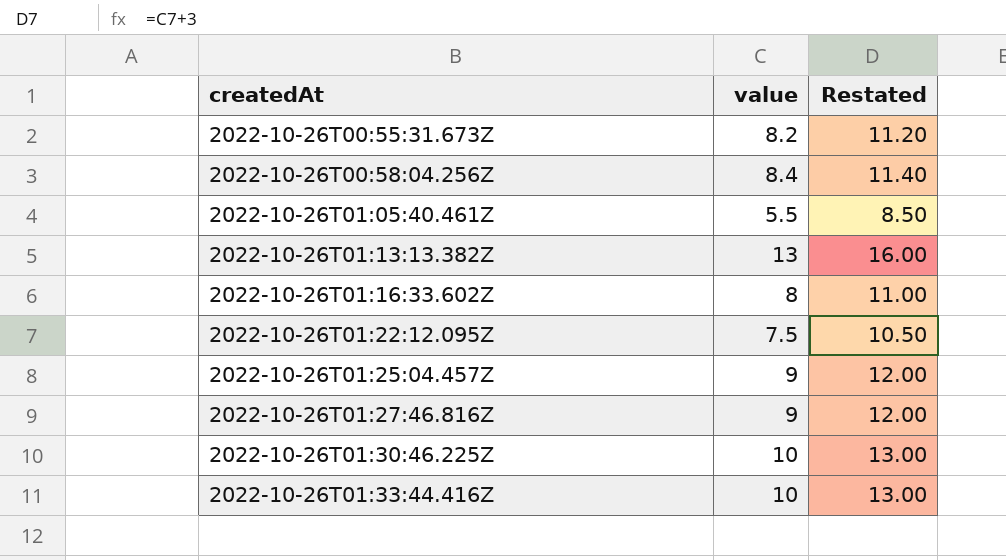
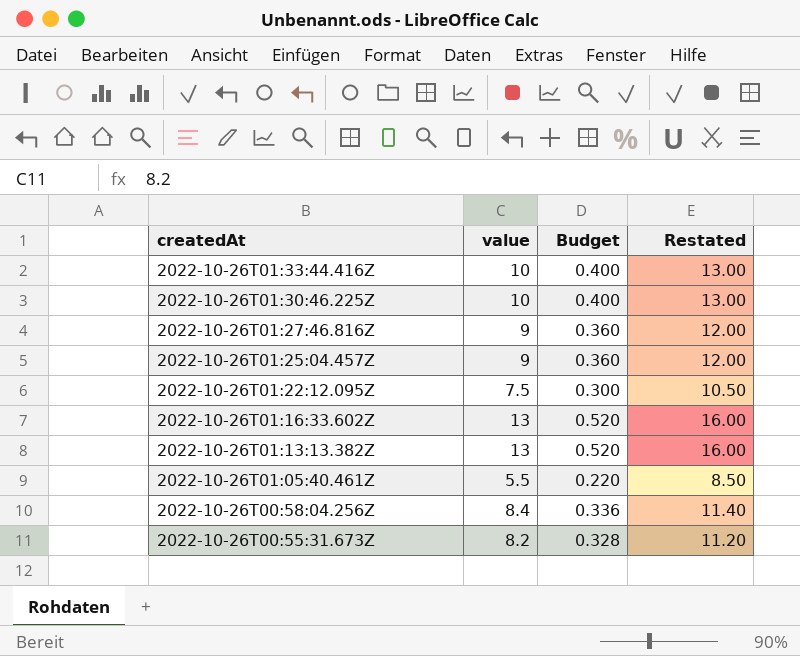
row order: createdAt ascending -> createdAt descending
column Budget | formula: none -> [value] * 0.04
2022-10-26T01:16:33.602Z | value: 8 -> 13
2022-10-26T01:16:33.602Z | Restated: 11.00 -> 16.00

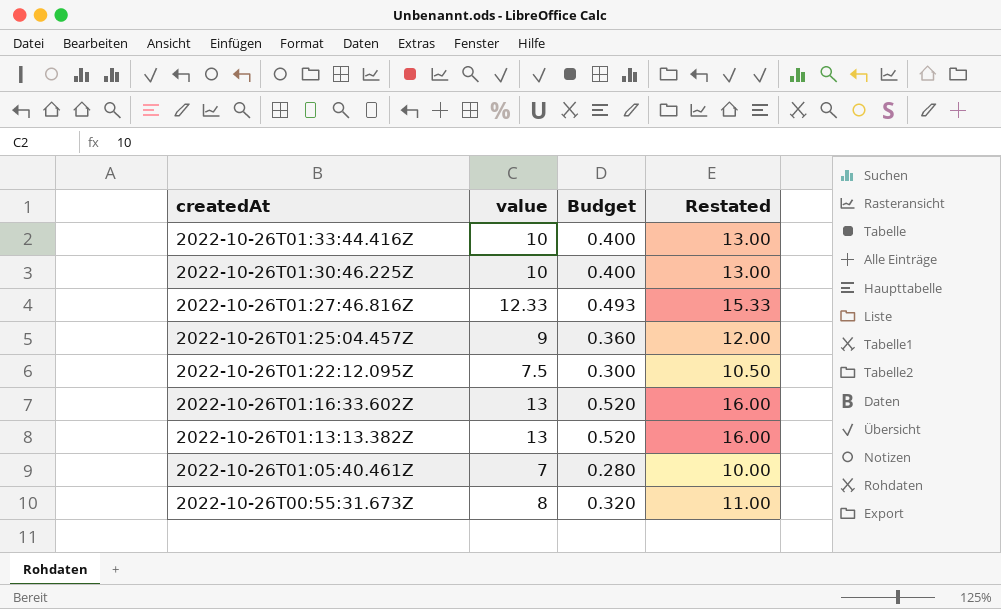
row 2022-10-26T00:58:04.256Z: 8.4 | 0.336 | 11.40 -> none
2022-10-26T01:27:46.816Z | value: 9 -> 12.33
2022-10-26T01:27:46.816Z | Budget: 0.360 -> 0.493
2022-10-26T01:27:46.816Z | Restated: 12.00 -> 15.33
2022-10-26T01:05:40.461Z | value: 5.5 -> 7
2022-10-26T01:05:40.461Z | Budget: 0.220 -> 0.280
2022-10-26T01:05:40.461Z | Restated: 8.50 -> 10.00
2022-10-26T00:55:31.673Z | value: 8.2 -> 8
2022-10-26T00:55:31.673Z | Budget: 0.328 -> 0.320
2022-10-26T00:55:31.673Z | Restated: 11.20 -> 11.00

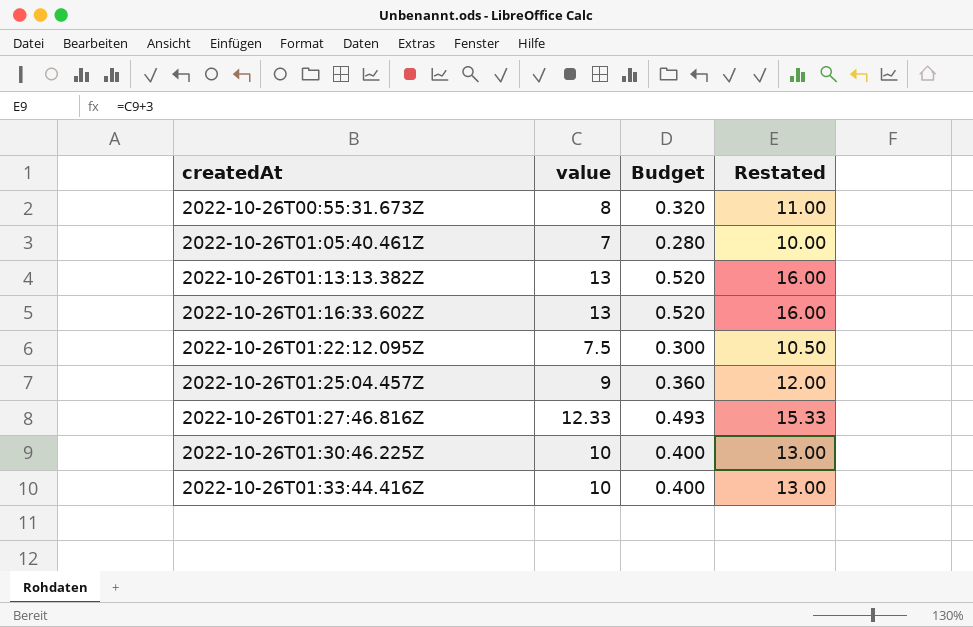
row order: createdAt descending -> createdAt ascending

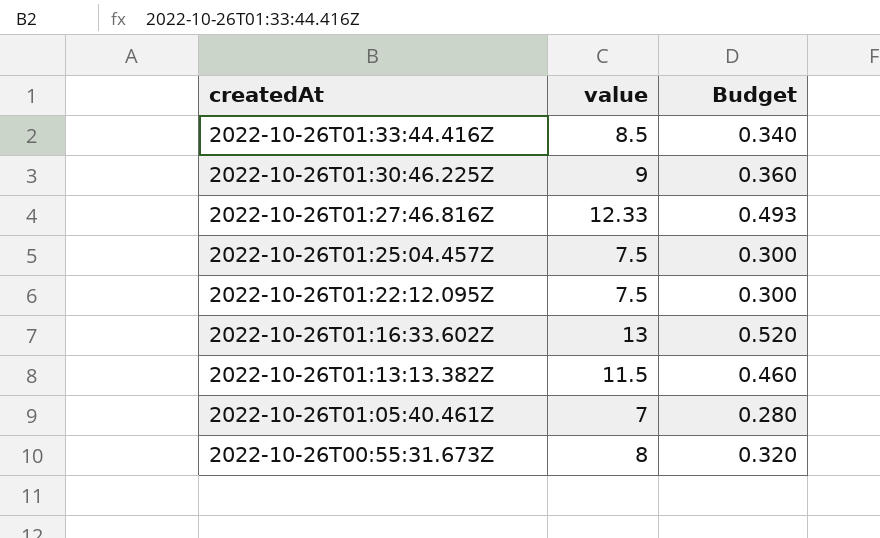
row order: createdAt ascending -> createdAt descending
column Restated | formula: [value] + 3 -> none
2022-10-26T01:33:44.416Z | value: 10 -> 8.5
2022-10-26T01:33:44.416Z | Budget: 0.400 -> 0.340
2022-10-26T01:30:46.225Z | value: 10 -> 9
2022-10-26T01:30:46.225Z | Budget: 0.400 -> 0.360
2022-10-26T01:25:04.457Z | value: 9 -> 7.5
2022-10-26T01:25:04.457Z | Budget: 0.360 -> 0.300
2022-10-26T01:13:13.382Z | value: 13 -> 11.5
2022-10-26T01:13:13.382Z | Budget: 0.520 -> 0.460

